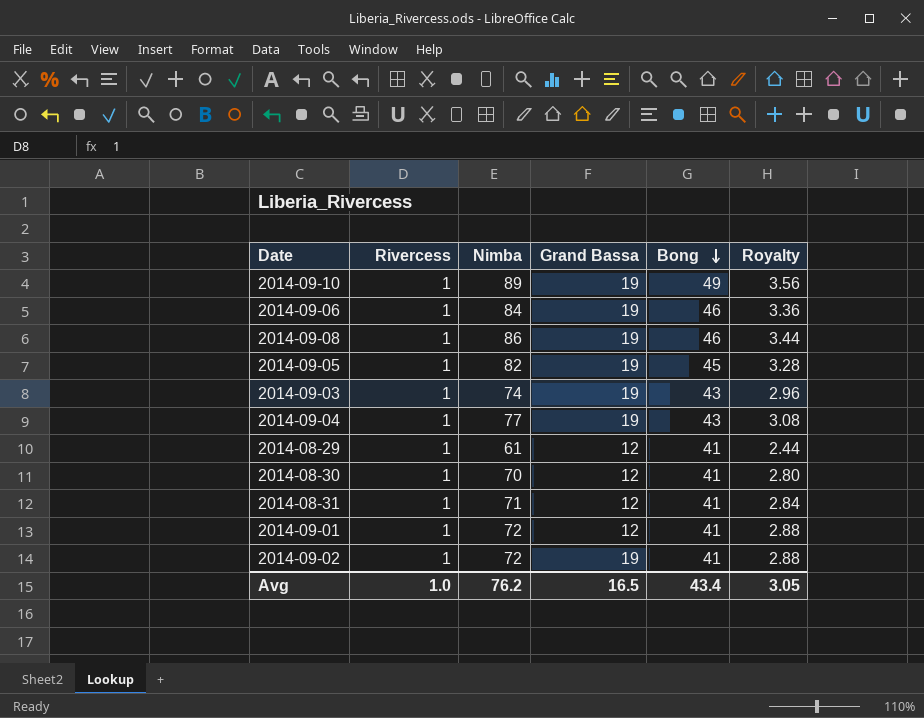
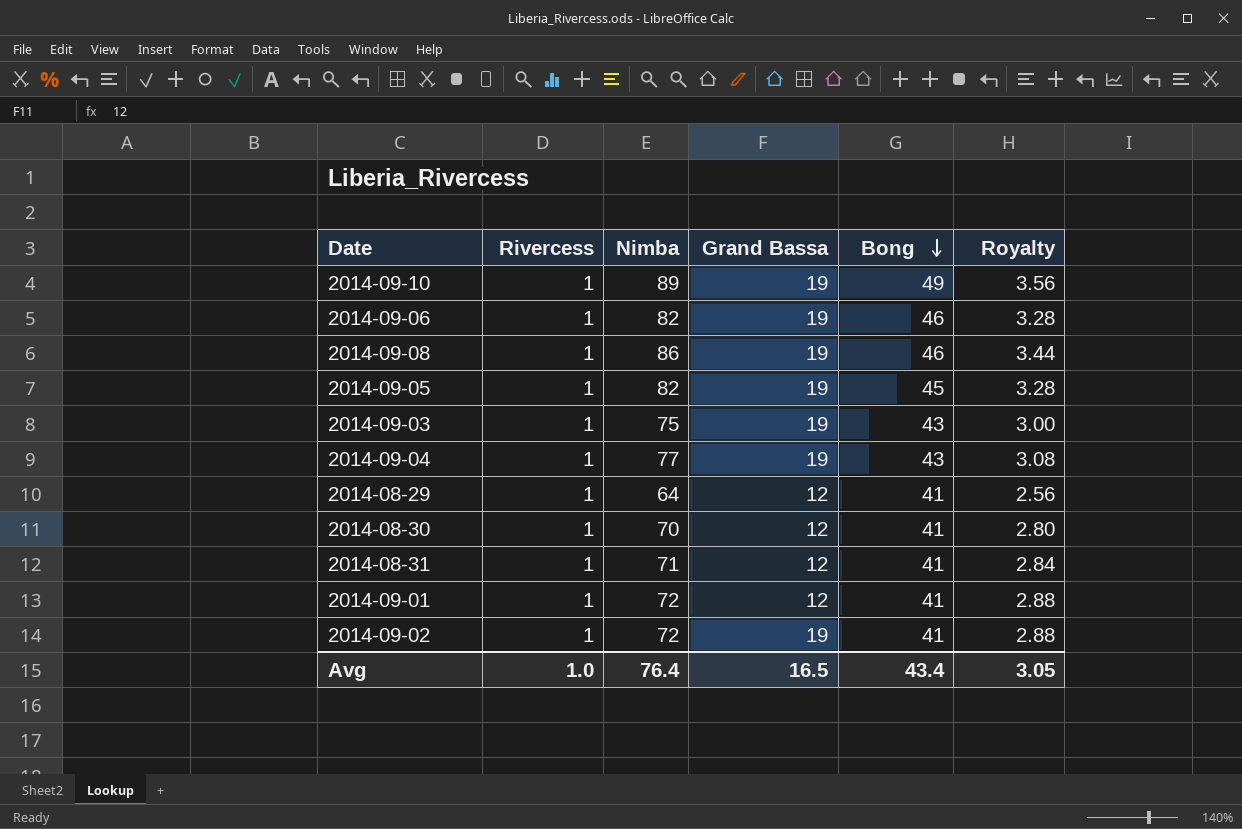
2014-09-06 | Nimba: 84 -> 82
2014-09-06 | Royalty: 3.36 -> 3.28
2014-09-03 | Nimba: 74 -> 75
2014-09-03 | Royalty: 2.96 -> 3.00
2014-08-29 | Nimba: 61 -> 64
2014-08-29 | Royalty: 2.44 -> 2.56
Avg | Nimba: 76.2 -> 76.4

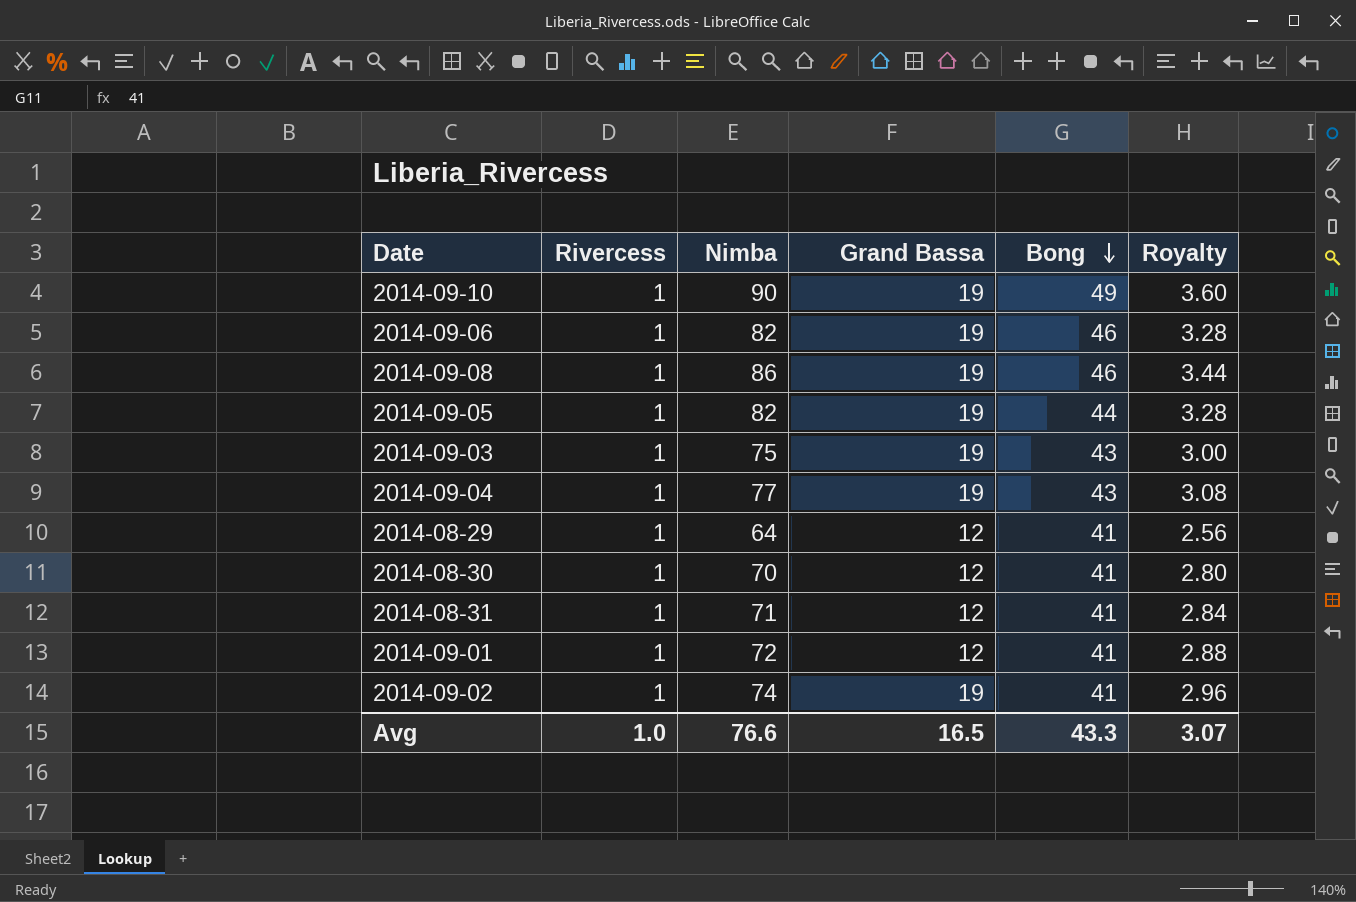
2014-09-10 | Nimba: 89 -> 90
2014-09-10 | Royalty: 3.56 -> 3.60
2014-09-05 | Bong: 45 -> 44
2014-09-02 | Nimba: 72 -> 74
2014-09-02 | Royalty: 2.88 -> 2.96
Avg | Nimba: 76.4 -> 76.6
Avg | Bong: 43.4 -> 43.3
Avg | Royalty: 3.05 -> 3.07

